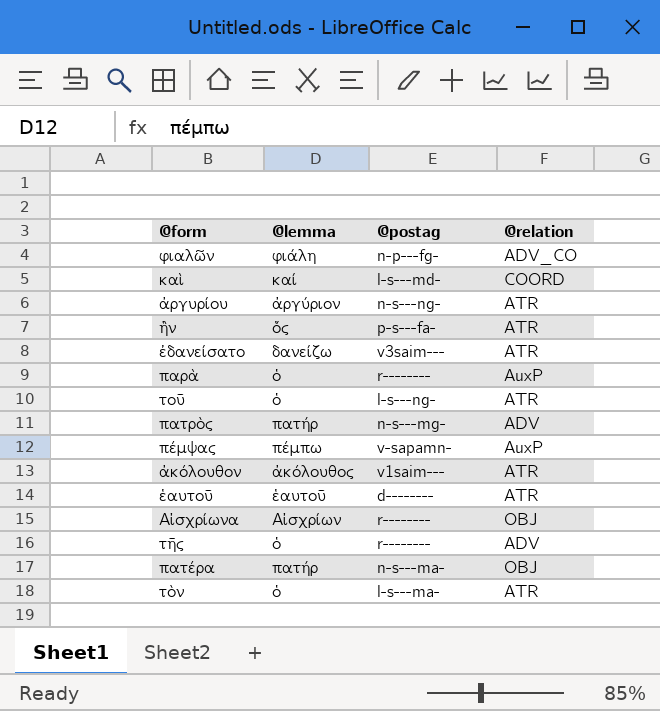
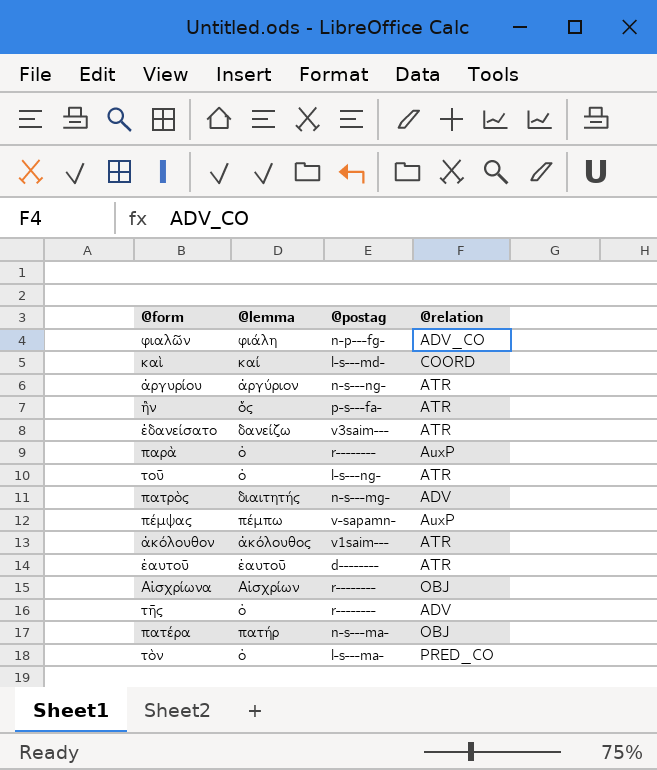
πατρὸς | @lemma: πατήρ -> διαιτητής
τὸν | @relation: ATR -> PRED_CO

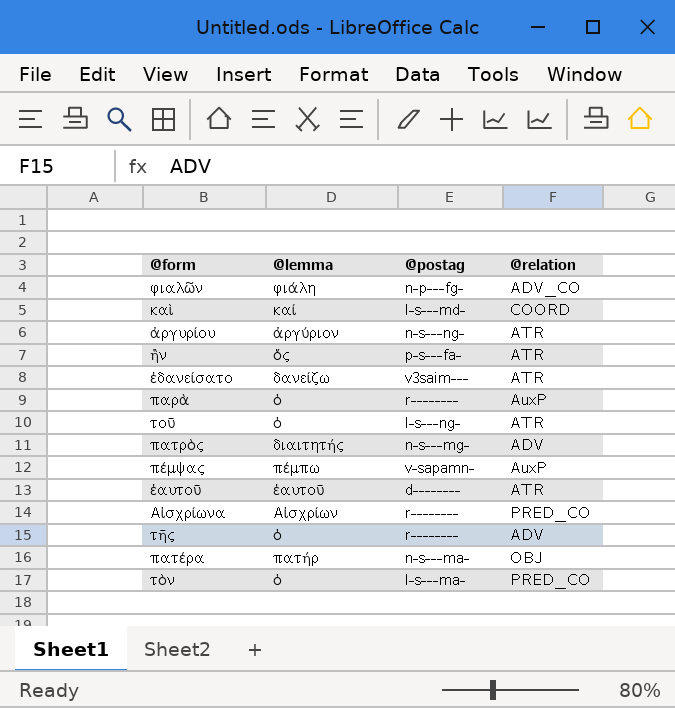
row ἀκόλουθον: ἀκόλουθος | v1saim--- | ATR -> none
Αἰσχρίωνα | @relation: OBJ -> PRED_CO

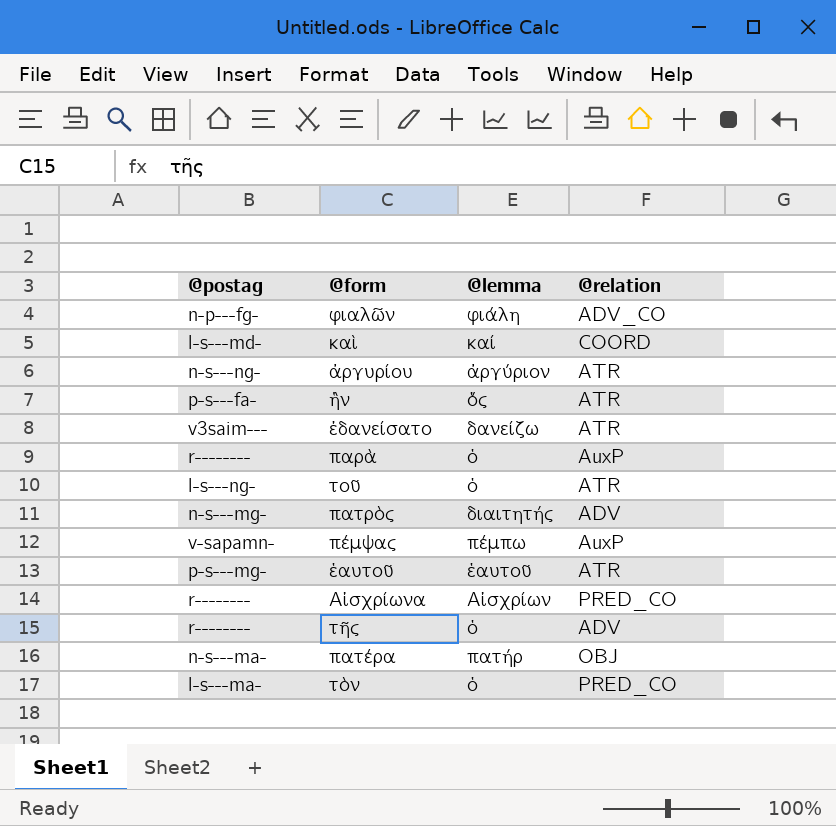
column @postag | position: 3 -> 1
ἑαυτοῦ | @postag: d-------- -> p-s---mg-

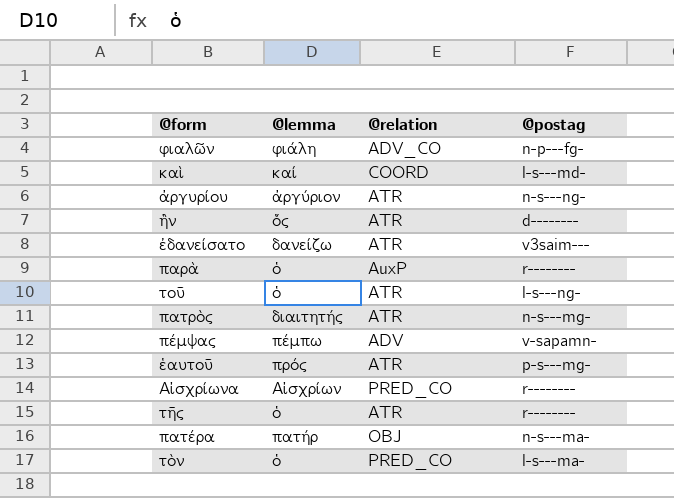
column @postag | position: 1 -> 4
ἣν | @postag: p-s---fa- -> d--------
πατρὸς | @relation: ADV -> ATR
πέμψας | @relation: AuxP -> ADV
ἑαυτοῦ | @lemma: ἑαυτοῦ -> πρός
τῆς | @relation: ADV -> ATR

